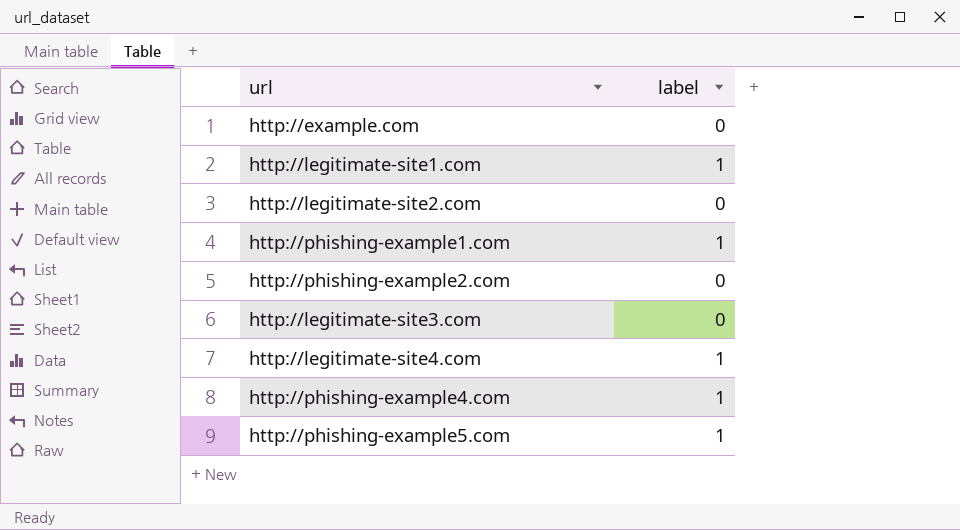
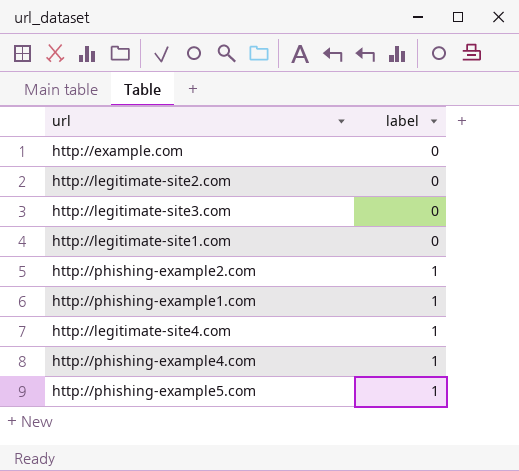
row order: none -> label ascending
http://legitimate-site1.com | label: 1 -> 0
http://phishing-example2.com | label: 0 -> 1

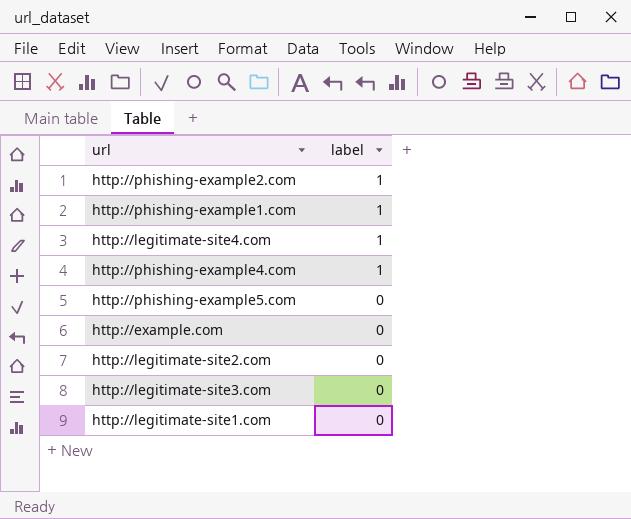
row order: label ascending -> label descending
http://phishing-example5.com | label: 1 -> 0

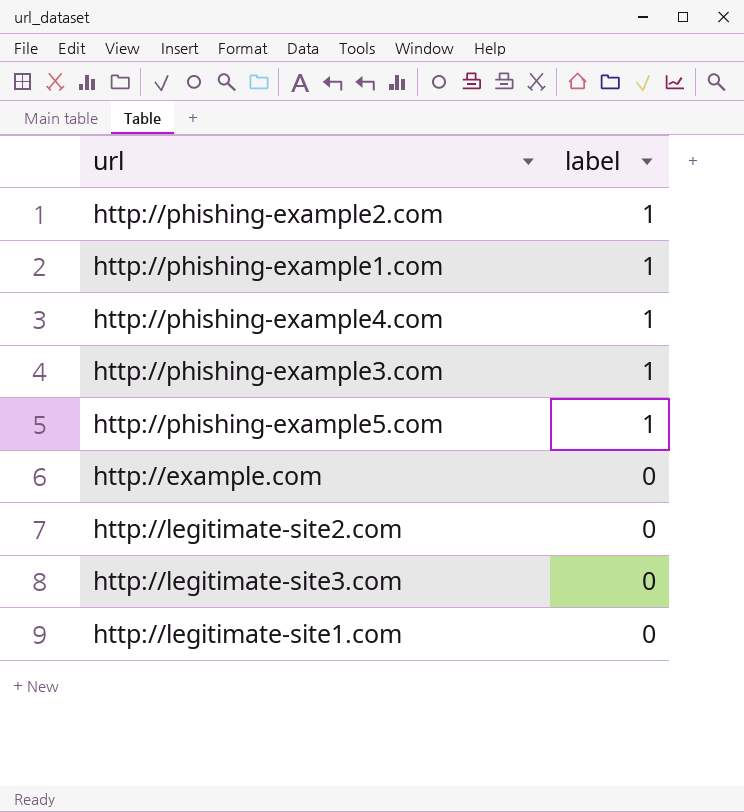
row http://legitimate-site4.com: 1 -> none
row http://phishing-example3.com: none -> 1
http://phishing-example5.com | label: 0 -> 1

